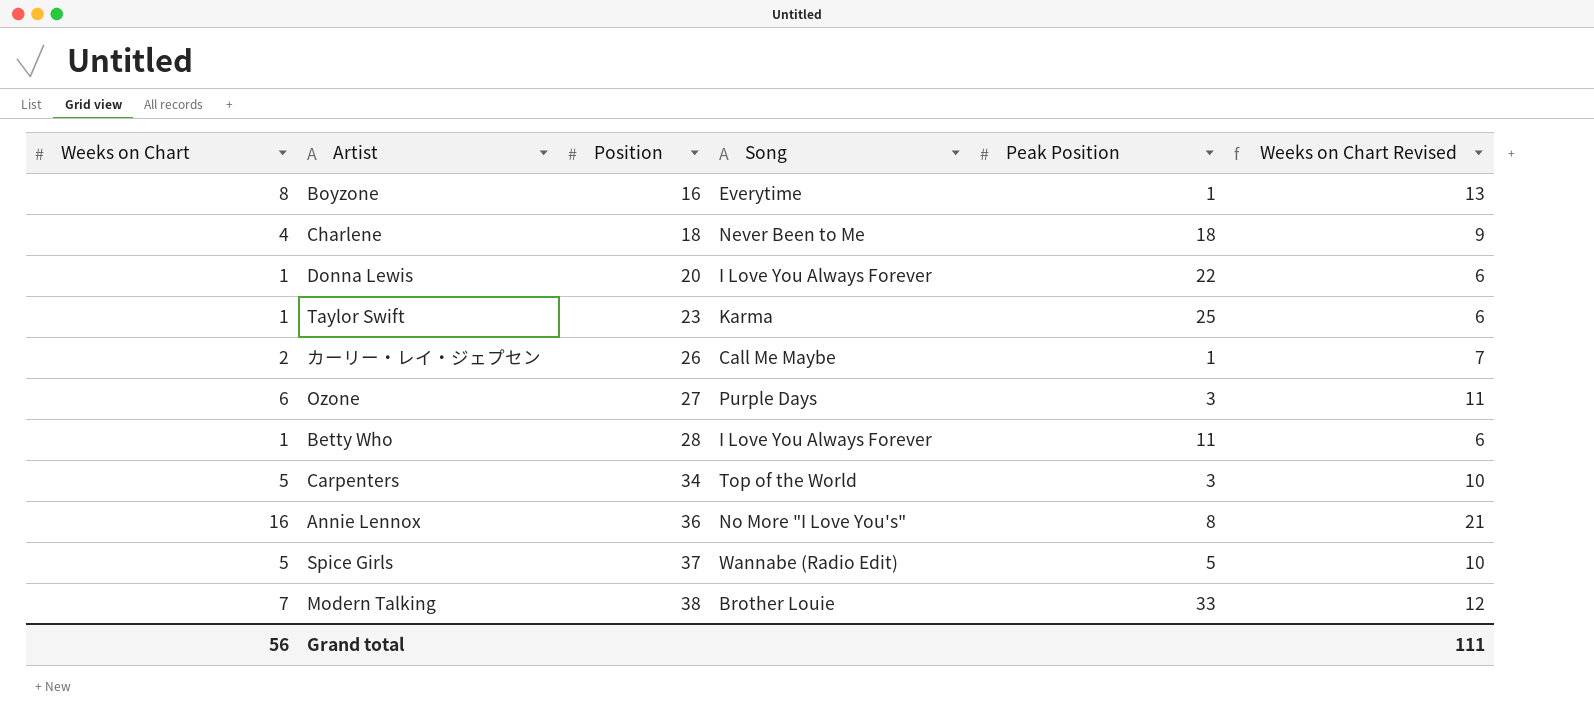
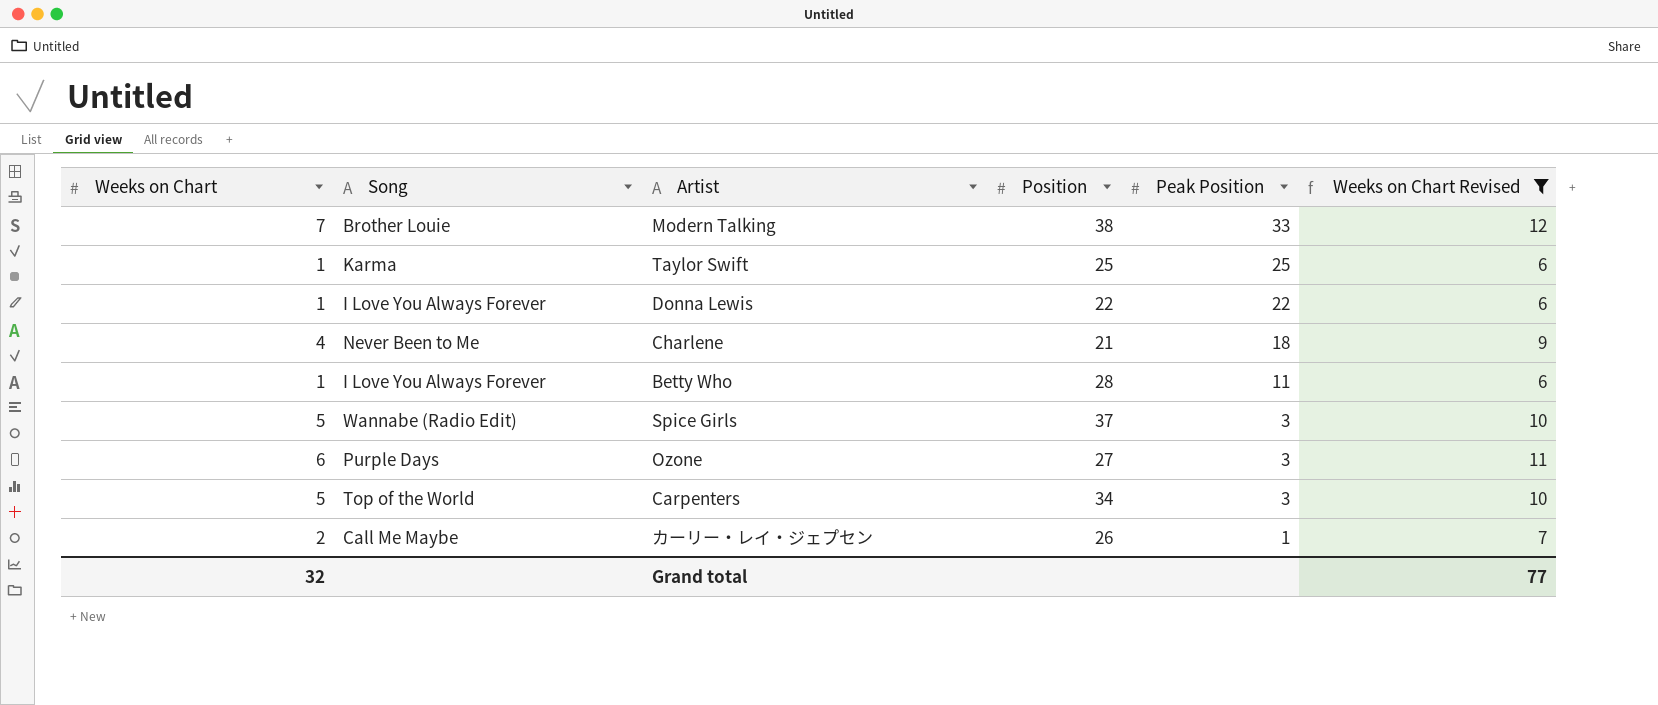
filter: none -> Weeks on Chart Revised <= 12
row order: Position ascending -> Peak Position descending
column Song | position: 4 -> 2
Taylor Swift | Position: 23 -> 25
Donna Lewis | Position: 20 -> 22
Charlene | Position: 18 -> 21
Spice Girls | Peak Position: 5 -> 3
Grand total | Weeks on Chart: 56 -> 32
Grand total | Weeks on Chart Revised: 111 -> 77

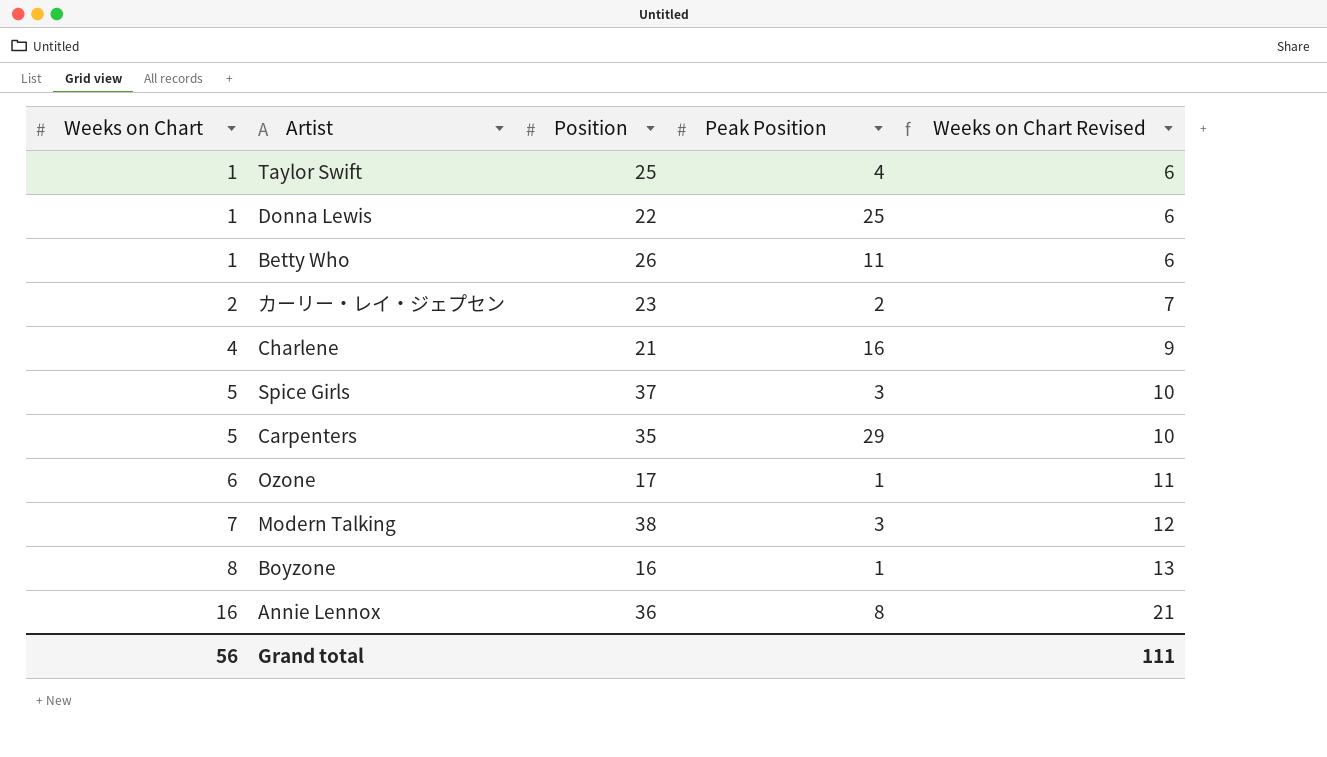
filter: Weeks on Chart Revised <= 12 -> none
row order: Peak Position descending -> Weeks on Chart ascending
column Song | position: 2 -> none
Taylor Swift | Peak Position: 25 -> 4
Donna Lewis | Peak Position: 22 -> 25
Betty Who | Position: 28 -> 26
カーリー・レイ・ジェプセン | Position: 26 -> 23
カーリー・レイ・ジェプセン | Peak Position: 1 -> 2
Charlene | Peak Position: 18 -> 16
Carpenters | Position: 34 -> 35
Carpenters | Peak Position: 3 -> 29
Ozone | Position: 27 -> 17
Ozone | Peak Position: 3 -> 1
Modern Talking | Peak Position: 33 -> 3
Grand total | Weeks on Chart: 32 -> 56
Grand total | Weeks on Chart Revised: 77 -> 111

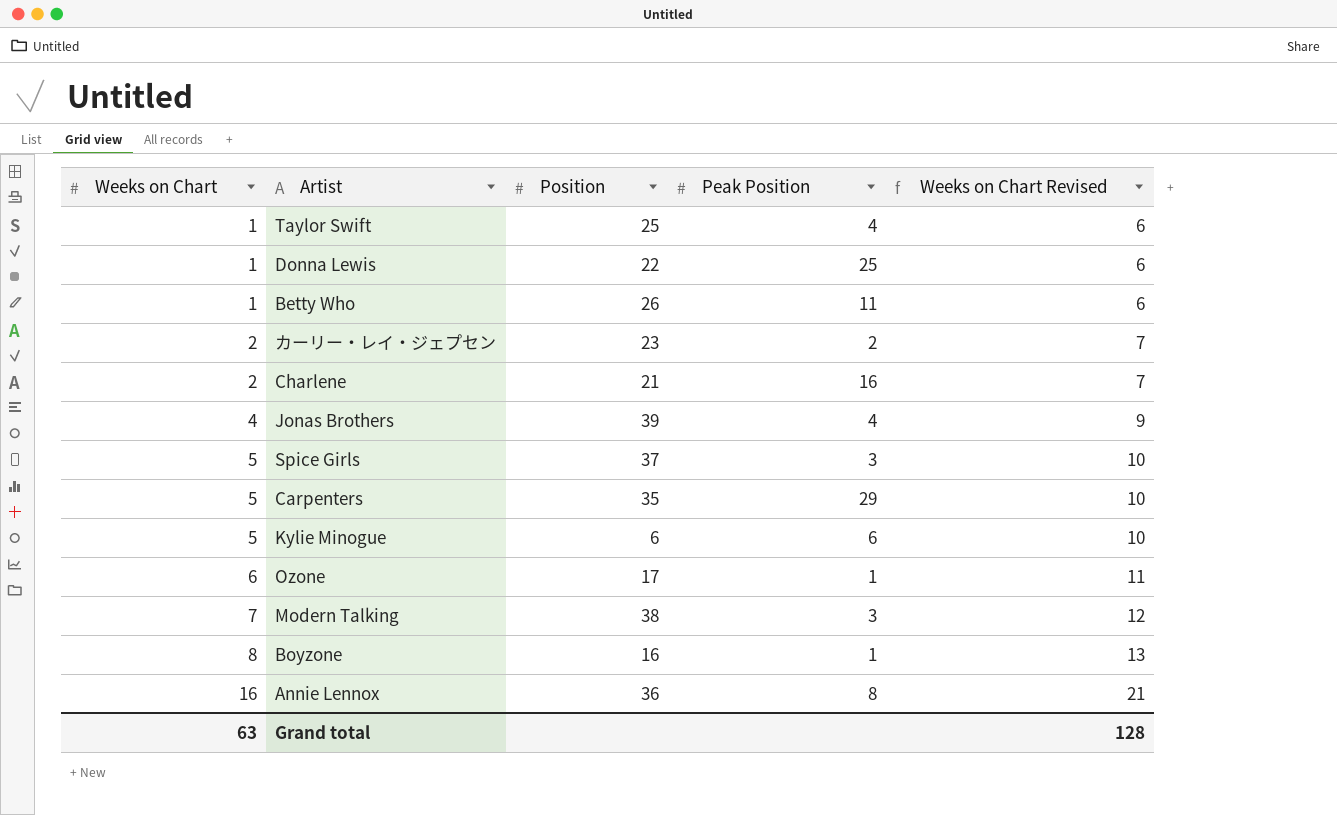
Charlene | Weeks on Chart: 4 -> 2
Charlene | Weeks on Chart Revised: 9 -> 7
row Jonas Brothers: none -> 4 | 39 | 4 | 9
row Kylie Minogue: none -> 5 | 6 | 6 | 10
Grand total | Weeks on Chart: 56 -> 63
Grand total | Weeks on Chart Revised: 111 -> 128

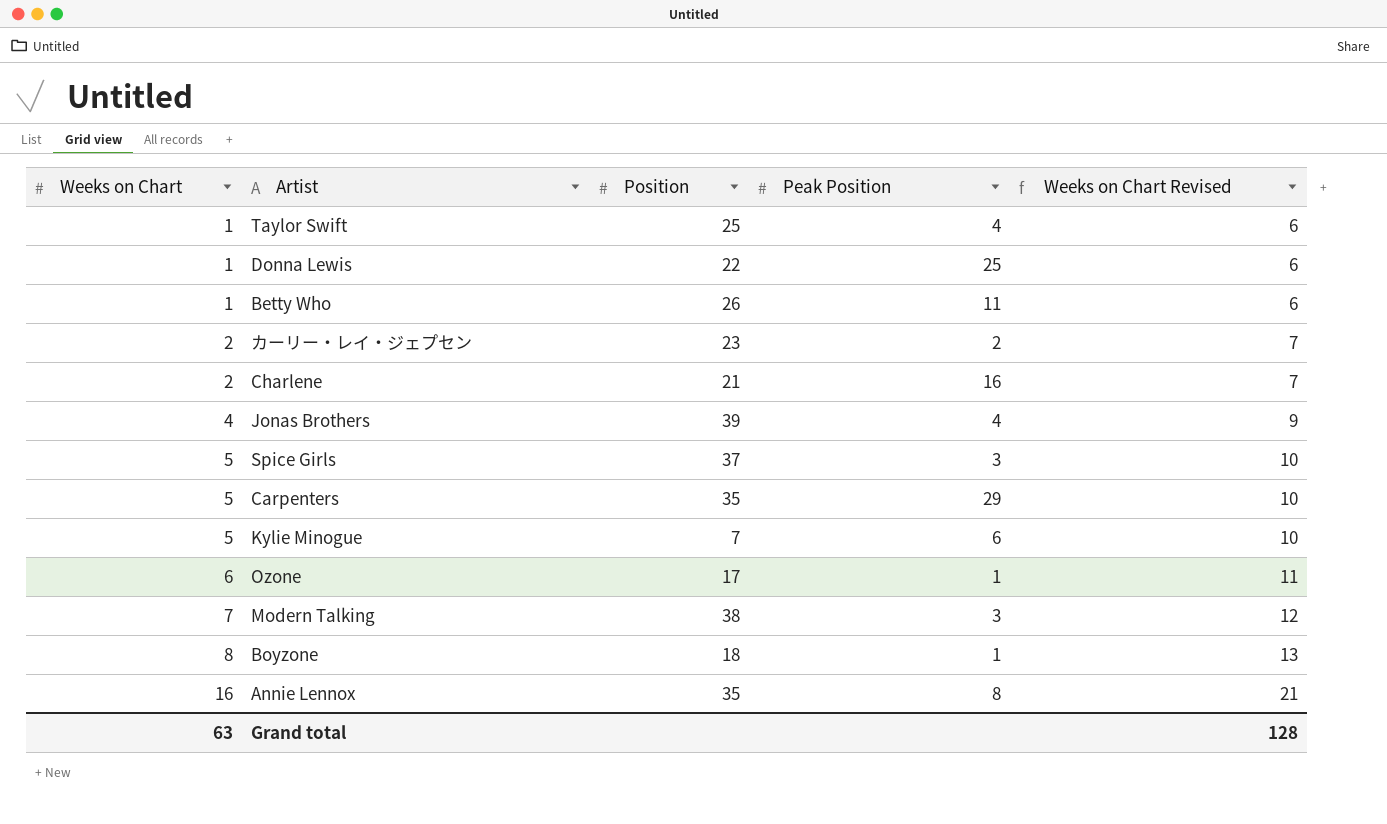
Kylie Minogue | Position: 6 -> 7
Boyzone | Position: 16 -> 18
Annie Lennox | Position: 36 -> 35

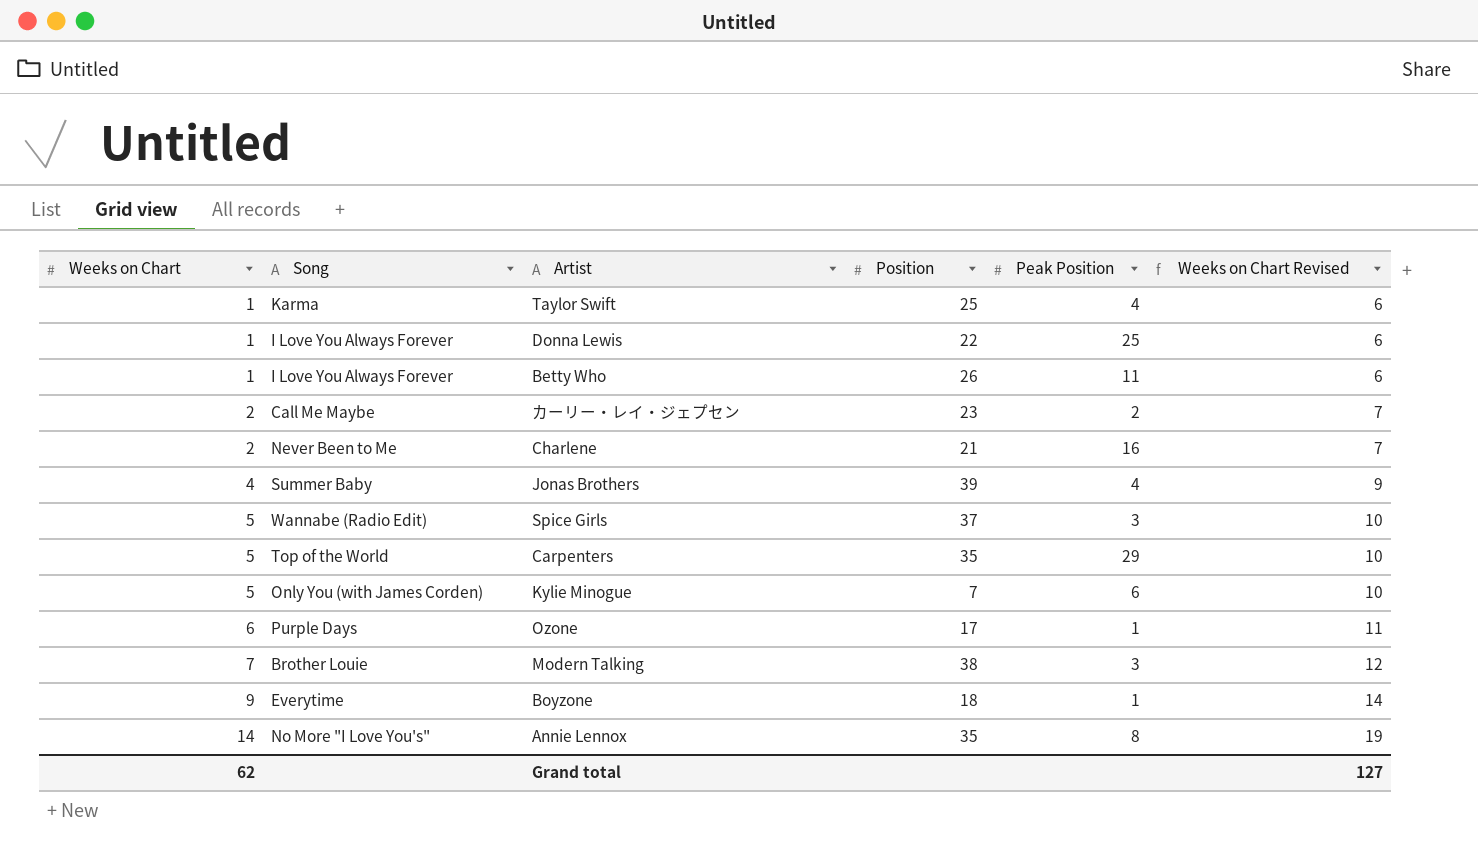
column Song | position: none -> 2
Boyzone | Weeks on Chart: 8 -> 9
Boyzone | Weeks on Chart Revised: 13 -> 14
Annie Lennox | Weeks on Chart: 16 -> 14
Annie Lennox | Weeks on Chart Revised: 21 -> 19
Grand total | Weeks on Chart: 63 -> 62
Grand total | Weeks on Chart Revised: 128 -> 127

